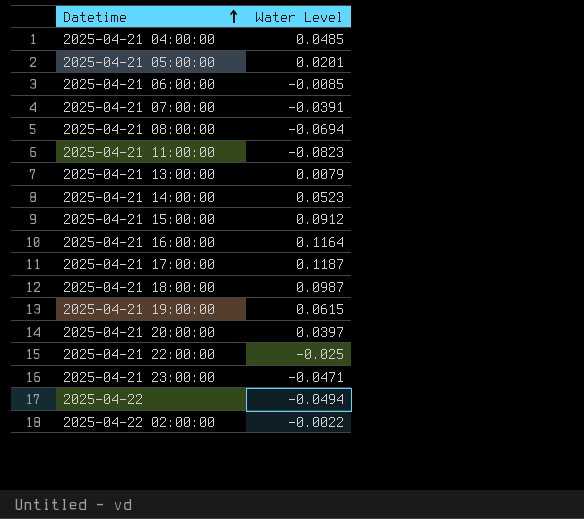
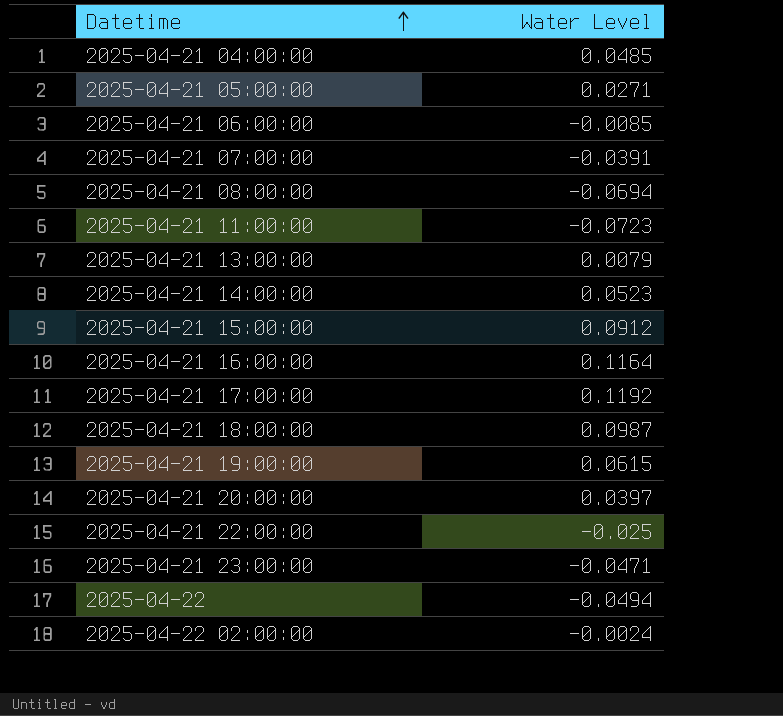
2025-04-21 05:00:00 | Water Level: 0.0201 -> 0.0271
2025-04-21 11:00:00 | Water Level: -0.0823 -> -0.0723
2025-04-21 17:00:00 | Water Level: 0.1187 -> 0.1192
2025-04-22 02:00:00 | Water Level: -0.0022 -> -0.0024

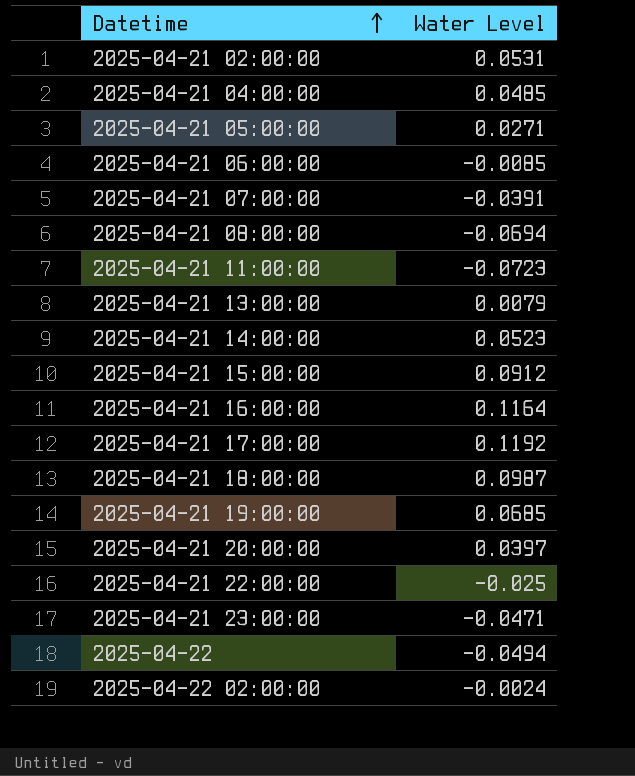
row 2025-04-21 02:00:00: none -> 0.0531
2025-04-21 19:00:00 | Water Level: 0.0615 -> 0.0685

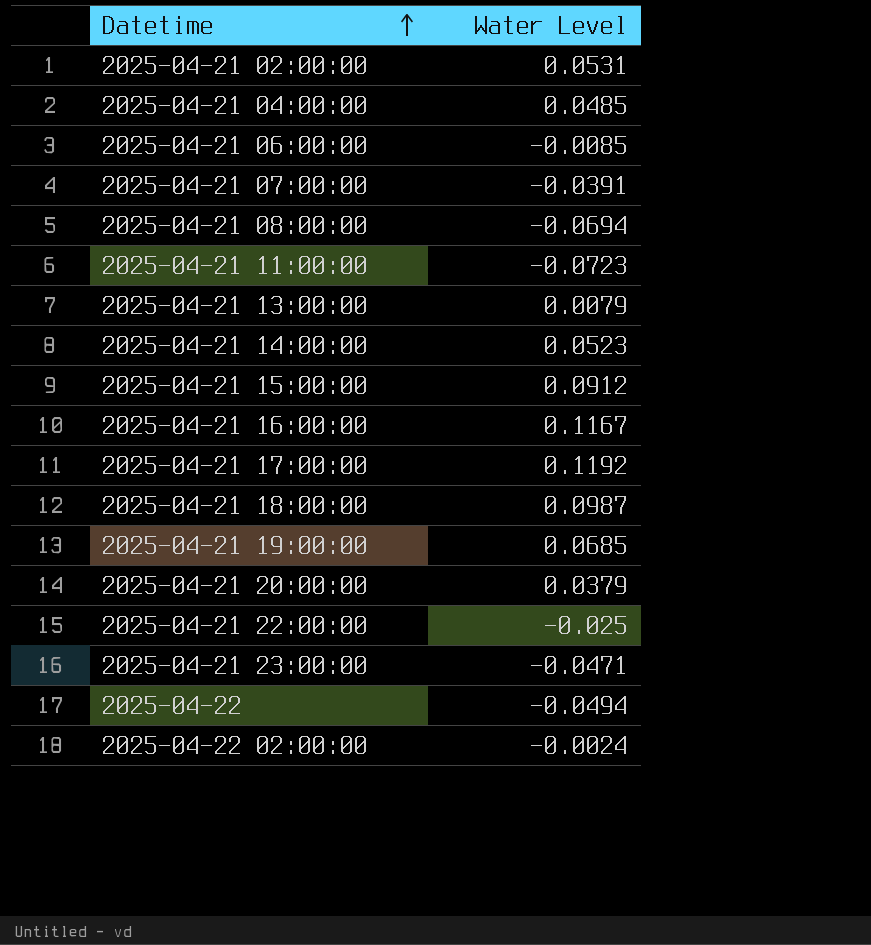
row 2025-04-21 05:00:00: 0.0271 -> none
2025-04-21 16:00:00 | Water Level: 0.1164 -> 0.1167
2025-04-21 20:00:00 | Water Level: 0.0397 -> 0.0379

